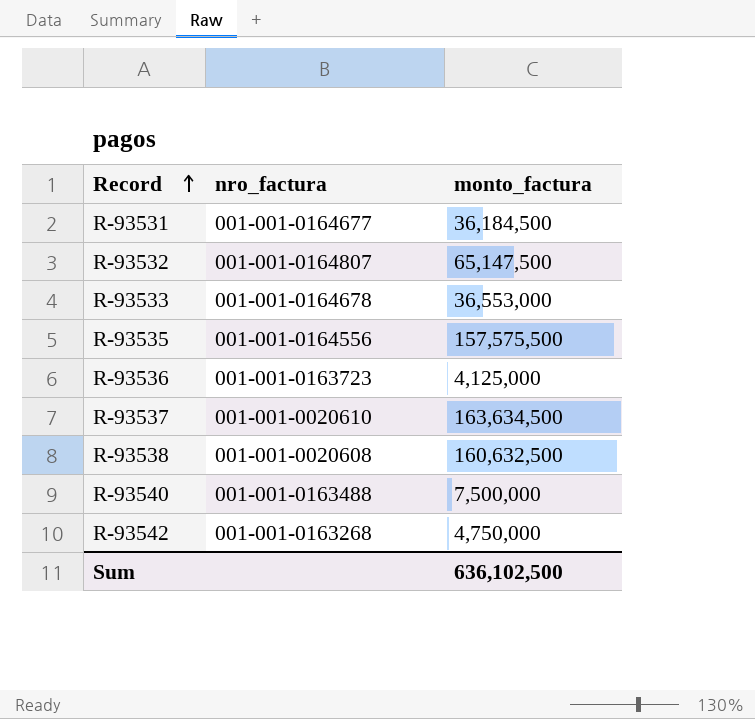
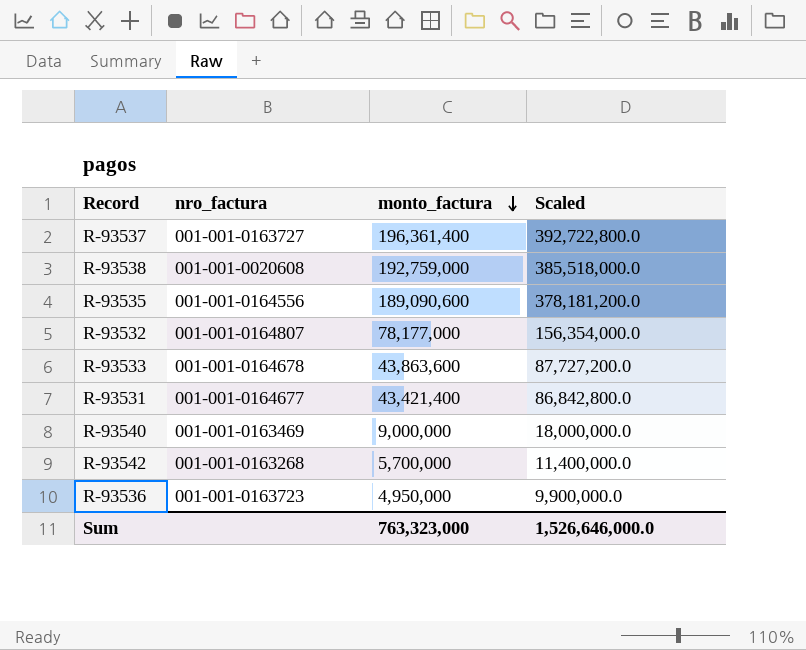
row order: Record ascending -> monto_factura descending
column Scaled | formula: none -> [monto_factura] * 2
R-93537 | nro_factura: 001-001-0020610 -> 001-001-0163727
R-93537 | monto_factura: 163,634,500 -> 196,361,400
R-93538 | monto_factura: 160,632,500 -> 192,759,000
R-93535 | monto_factura: 157,575,500 -> 189,090,600
R-93532 | monto_factura: 65,147,500 -> 78,177,000
R-93533 | monto_factura: 36,553,000 -> 43,863,600
R-93531 | monto_factura: 36,184,500 -> 43,421,400
R-93540 | nro_factura: 001-001-0163488 -> 001-001-0163469
R-93540 | monto_factura: 7,500,000 -> 9,000,000
R-93542 | monto_factura: 4,750,000 -> 5,700,000
R-93536 | monto_factura: 4,125,000 -> 4,950,000
Sum | monto_factura: 636,102,500 -> 763,323,000

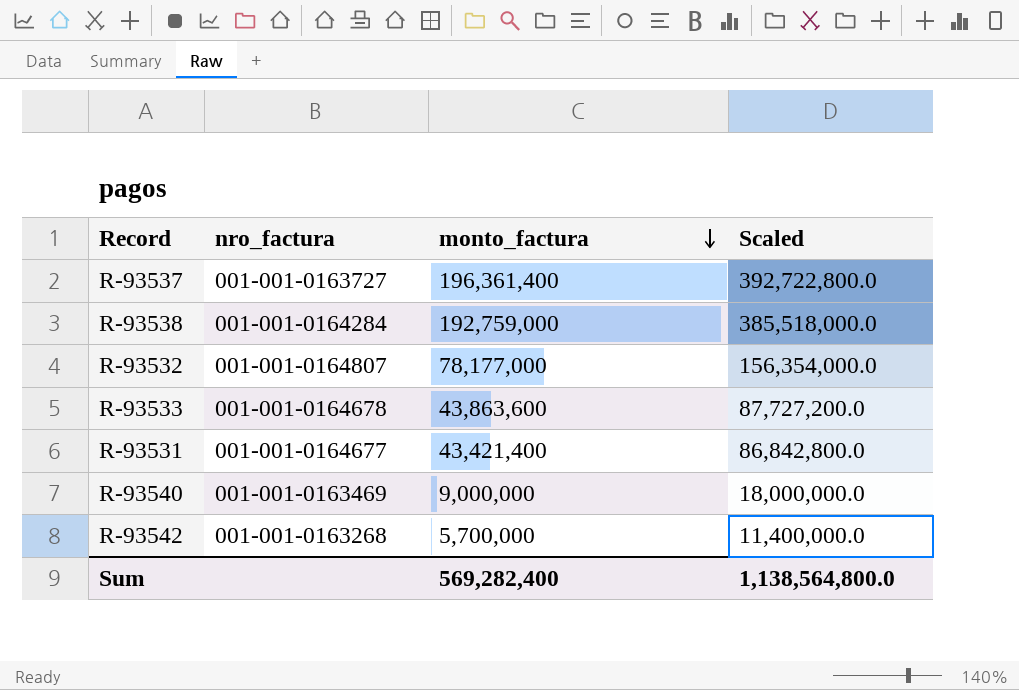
row R-93535: 001-001-0164556 | 189,090,600 | 378,181,200.0 -> none
row R-93536: 001-001-0163723 | 4,950,000 | 9,900,000.0 -> none
R-93538 | nro_factura: 001-001-0020608 -> 001-001-0164284
Sum | monto_factura: 763,323,000 -> 569,282,400
Sum | Scaled: 1,526,646,000.0 -> 1,138,564,800.0

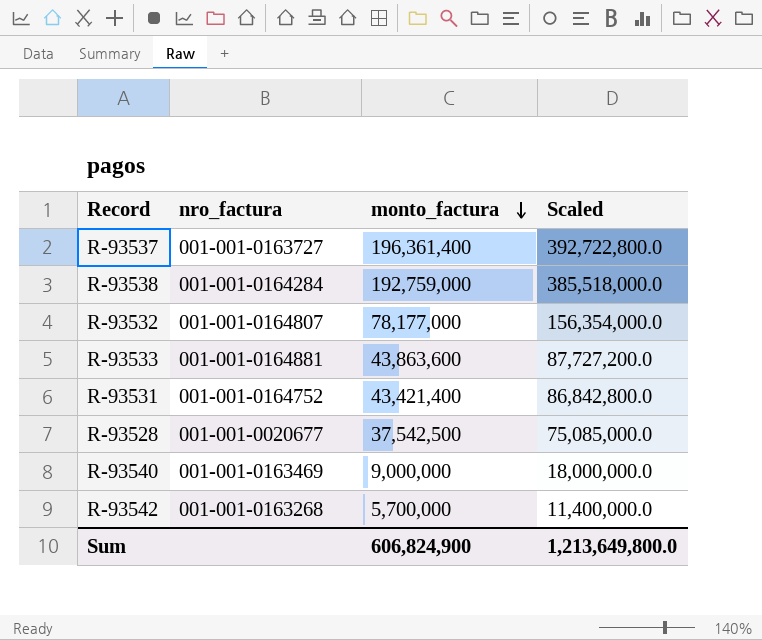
R-93533 | nro_factura: 001-001-0164678 -> 001-001-0164881
R-93531 | nro_factura: 001-001-0164677 -> 001-001-0164752
row R-93528: none -> 001-001-0020677 | 37,542,500 | 75,085,000.0
Sum | monto_factura: 569,282,400 -> 606,824,900
Sum | Scaled: 1,138,564,800.0 -> 1,213,649,800.0

